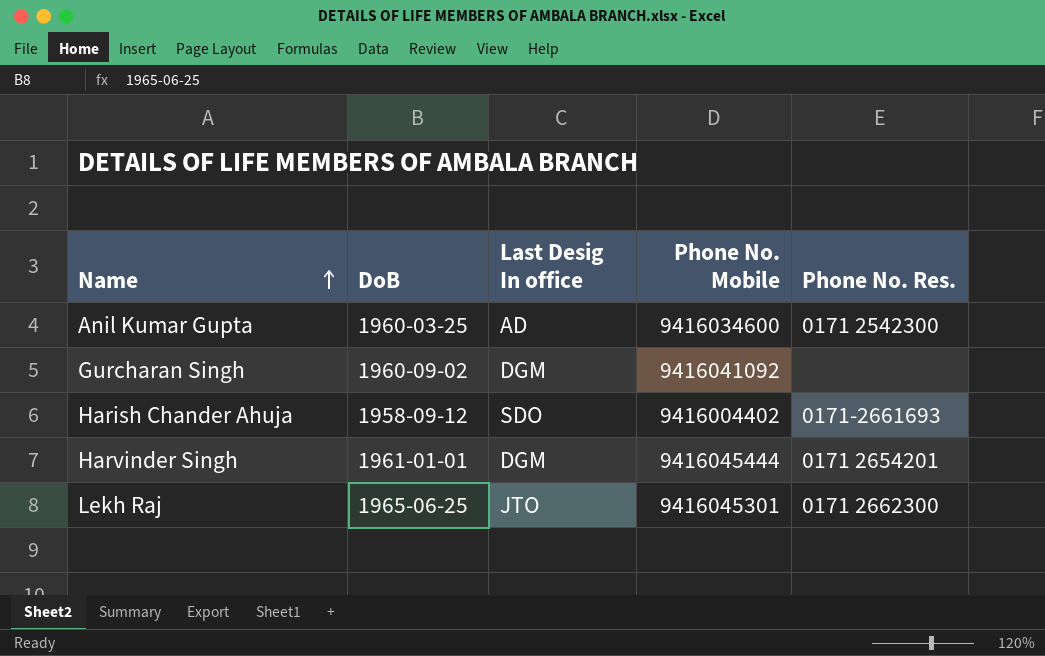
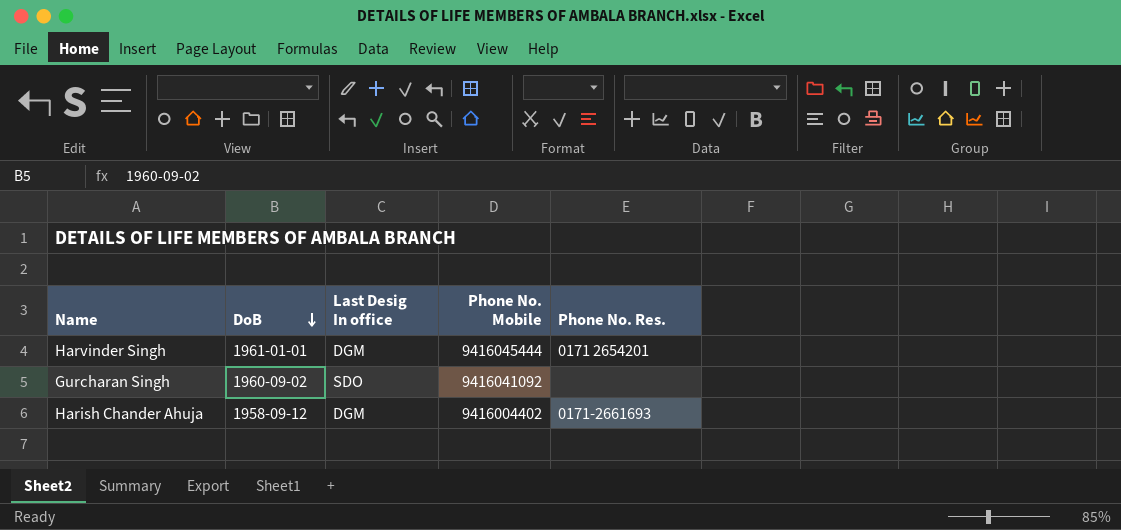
row order: Name ascending -> DoB descending
row Anil Kumar Gupta: 1960-03-25 | AD | 9416034600 | 0171 2542300 -> none
row Lekh Raj: 1965-06-25 | JTO | 9416045301 | 0171 2662300 -> none
Gurcharan Singh | Last Desig In office: DGM -> SDO
Harish Chander Ahuja | Last Desig In office: SDO -> DGM

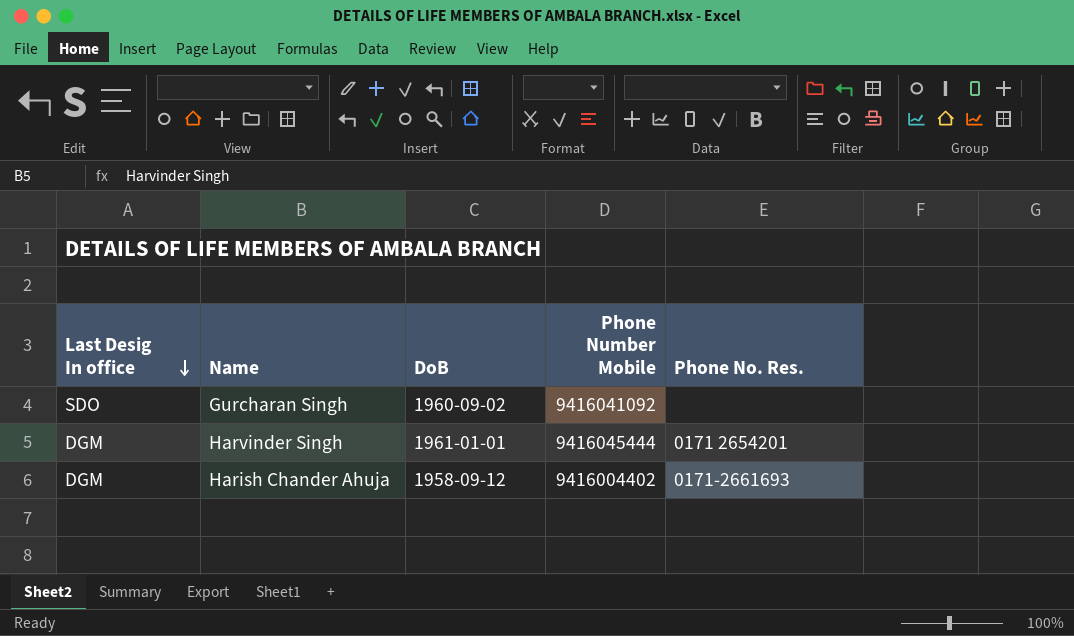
row order: DoB descending -> Last Desig In office descending
column Last Desig In office | position: 3 -> 1
column name: Phone No. Mobile -> Phone Number Mobile

